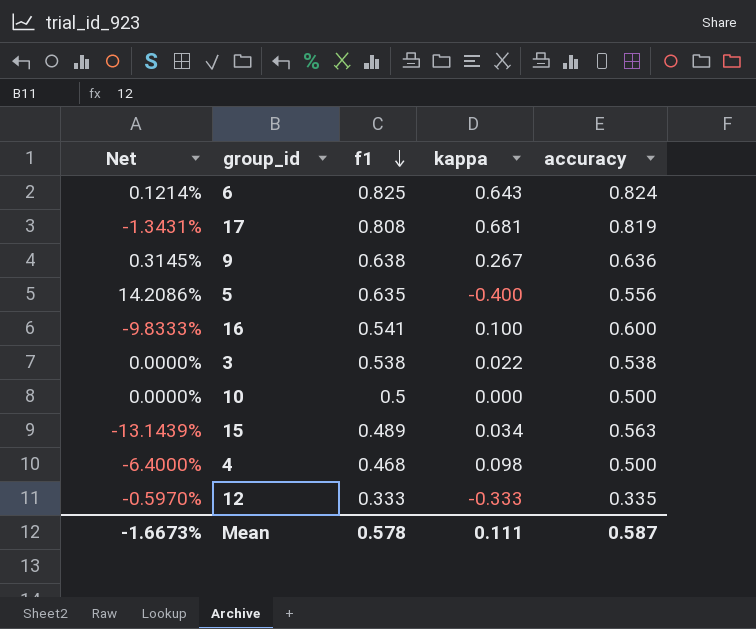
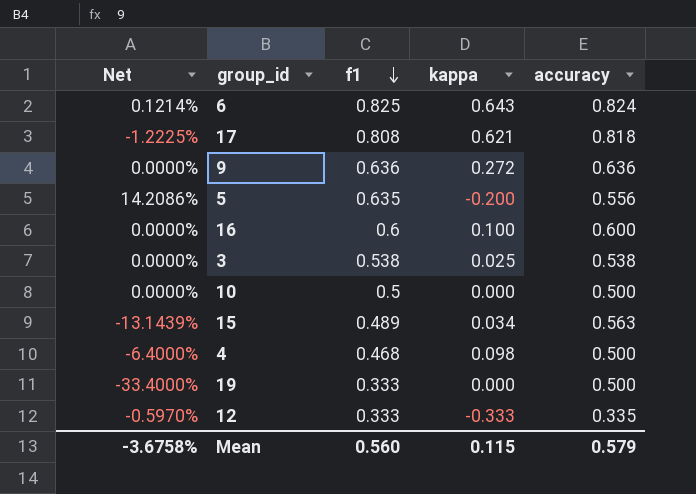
17 | Net: -1.3431% -> -1.2225%
17 | kappa: 0.681 -> 0.621
17 | accuracy: 0.819 -> 0.818
9 | Net: 0.3145% -> 0.0000%
9 | f1: 0.638 -> 0.636
9 | kappa: 0.267 -> 0.272
5 | kappa: -0.400 -> -0.200
16 | Net: -9.8333% -> 0.0000%
16 | f1: 0.541 -> 0.6
3 | kappa: 0.022 -> 0.025
row 19: none -> -33.4000% | 0.333 | 0.000 | 0.500
Mean | Net: -1.6673% -> -3.6758%
Mean | f1: 0.578 -> 0.560
Mean | kappa: 0.111 -> 0.115
Mean | accuracy: 0.587 -> 0.579

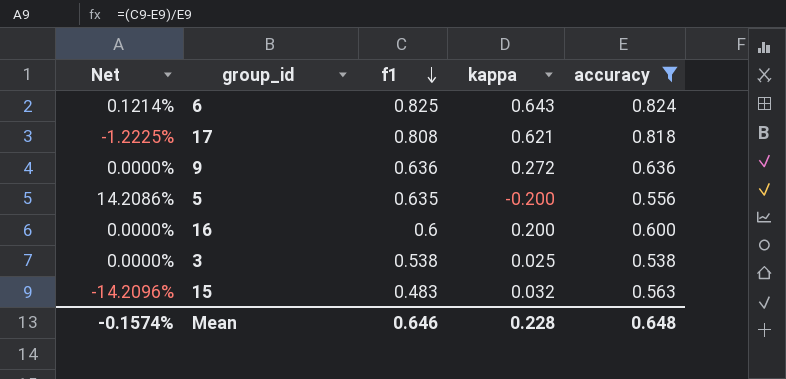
filter: none -> accuracy >= 0.538
16 | kappa: 0.100 -> 0.200
15 | Net: -13.1439% -> -14.2096%
15 | f1: 0.489 -> 0.483
15 | kappa: 0.034 -> 0.032
Mean | Net: -3.6758% -> -0.1574%
Mean | f1: 0.560 -> 0.646
Mean | kappa: 0.115 -> 0.228
Mean | accuracy: 0.579 -> 0.648

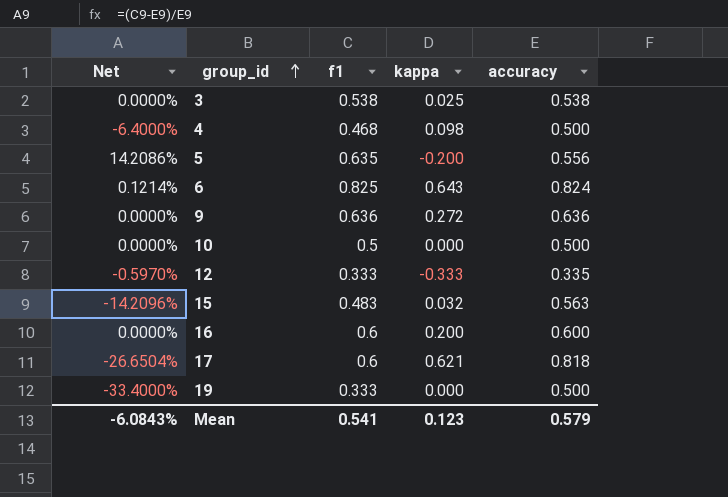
filter: accuracy >= 0.538 -> none
row order: f1 descending -> group_id ascending
17 | Net: -1.2225% -> -26.6504%
17 | f1: 0.808 -> 0.6
Mean | Net: -0.1574% -> -6.0843%
Mean | f1: 0.646 -> 0.541
Mean | kappa: 0.228 -> 0.123
Mean | accuracy: 0.648 -> 0.579

